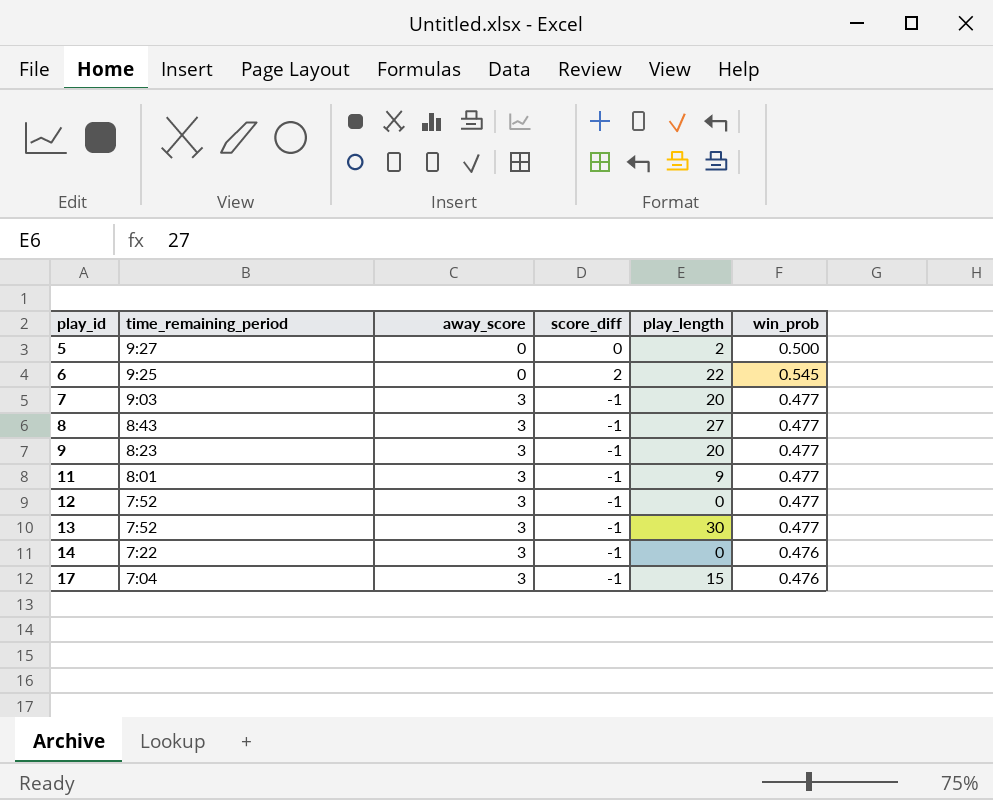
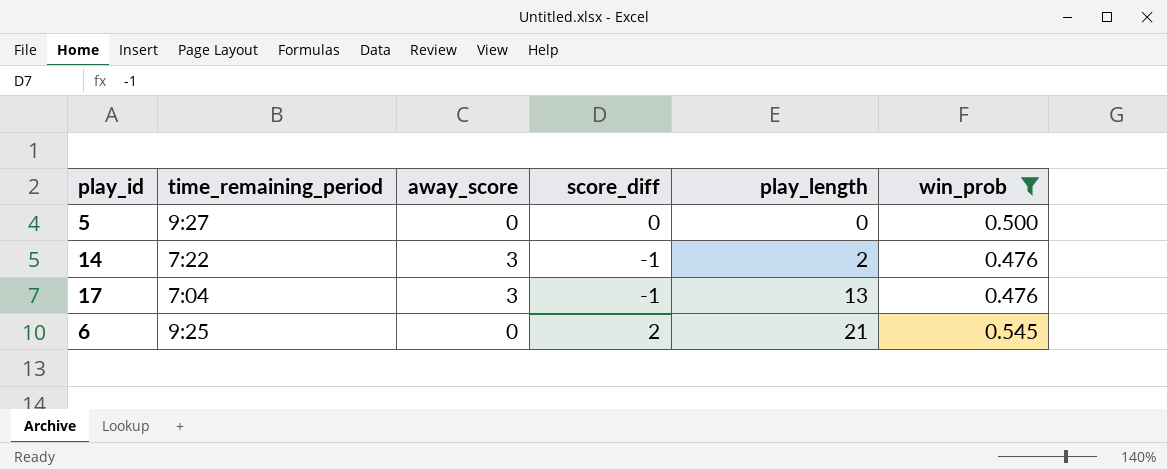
filter: none -> win_prob != 0.477
row order: play_id ascending -> play_length ascending
5 | play_length: 2 -> 0
14 | play_length: 0 -> 2
17 | play_length: 15 -> 13
6 | play_length: 22 -> 21

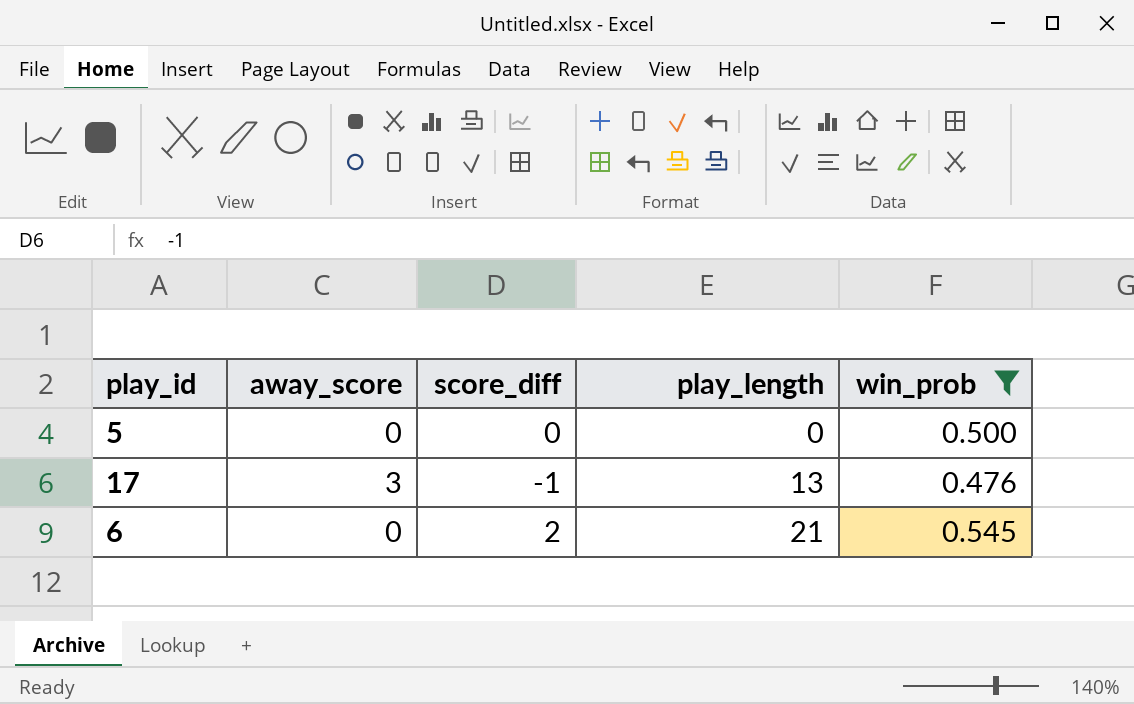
column time_remaining_period | position: 2 -> none
row 14: 7:22 | 3 | -1 | 2 | 0.476 -> none

